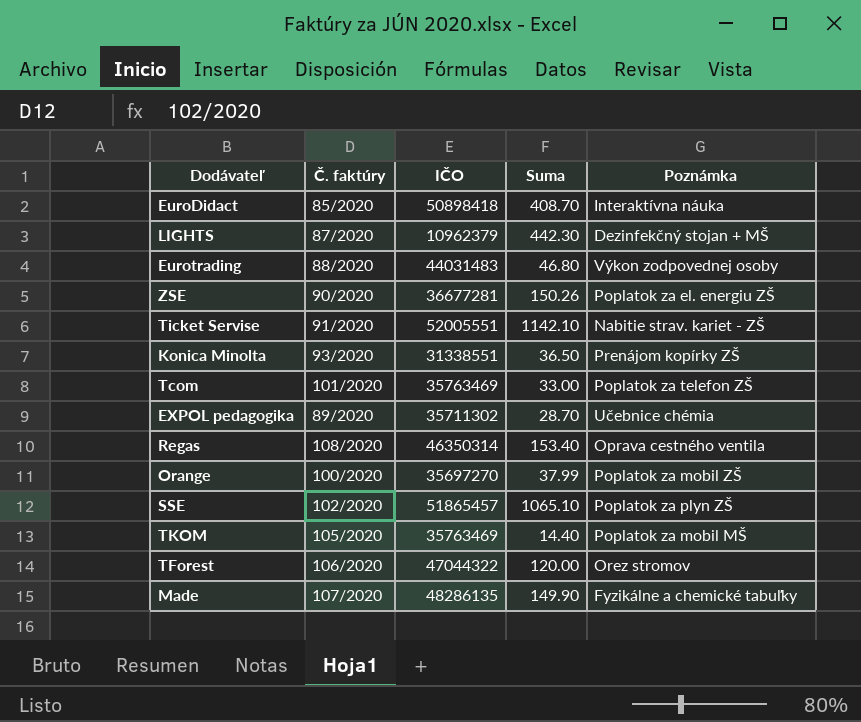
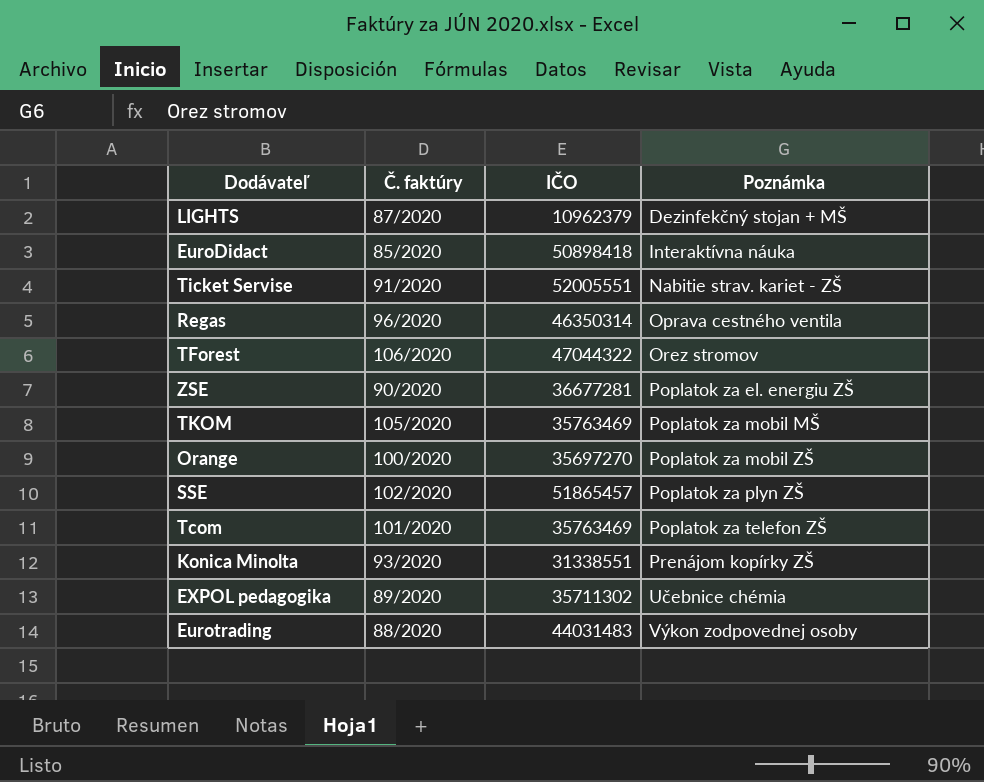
row order: none -> Poznámka ascending
column Suma | position: 4 -> none
row Made: 107/2020 | 48286135 | 149.90 | Fyzikálne a chemické tabuľky -> none
Regas | Č. faktúry: 108/2020 -> 96/2020

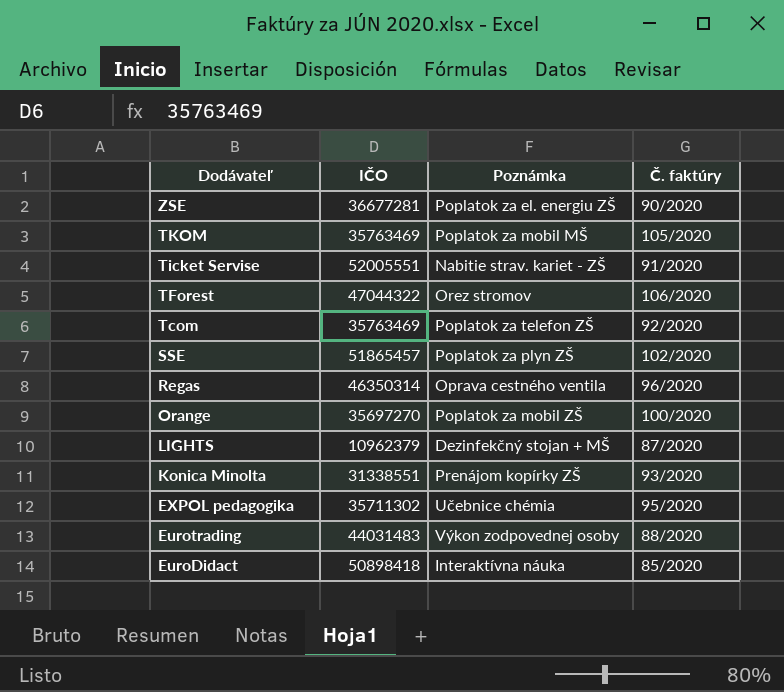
row order: Poznámka ascending -> Dodávateľ descending
column Č. faktúry | position: 2 -> 4
Tcom | Č. faktúry: 101/2020 -> 92/2020
EXPOL pedagogika | Č. faktúry: 89/2020 -> 95/2020

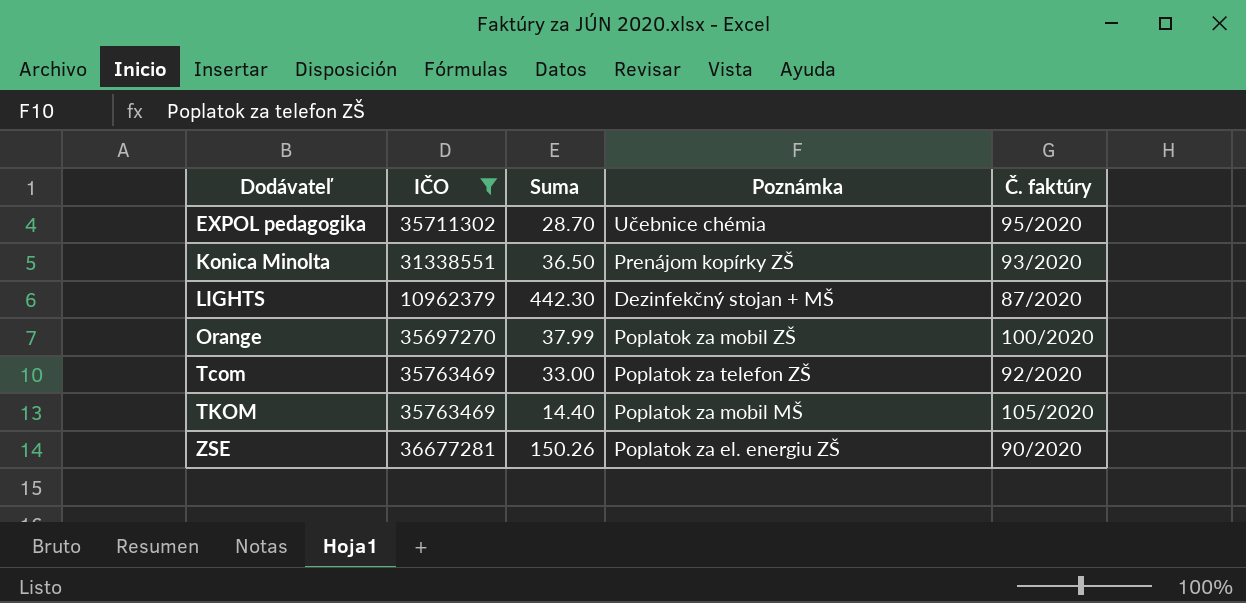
filter: none -> IČO <= 36677281
row order: Dodávateľ descending -> Dodávateľ ascending
column Suma | position: none -> 3

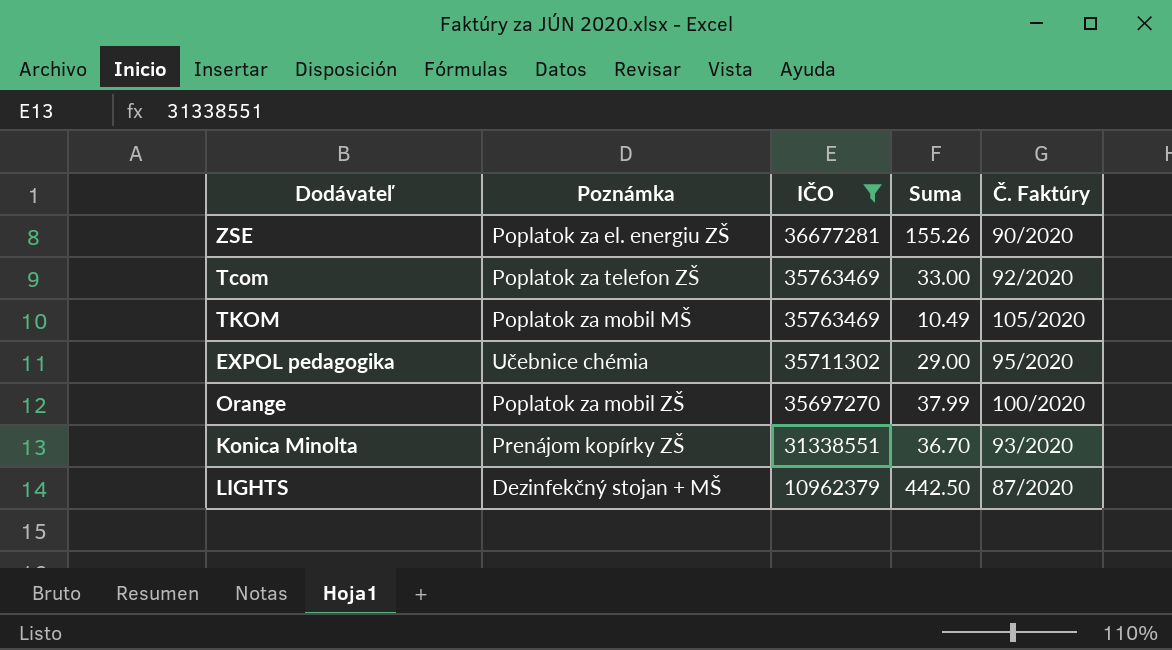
row order: Dodávateľ ascending -> IČO descending
column Poznámka | position: 4 -> 2
column name: Č. faktúry -> Č. Faktúry
ZSE | Suma: 150.26 -> 155.26
TKOM | Suma: 14.40 -> 10.49
EXPOL pedagogika | Suma: 28.70 -> 29.00
Konica Minolta | Suma: 36.50 -> 36.70
LIGHTS | Suma: 442.30 -> 442.50

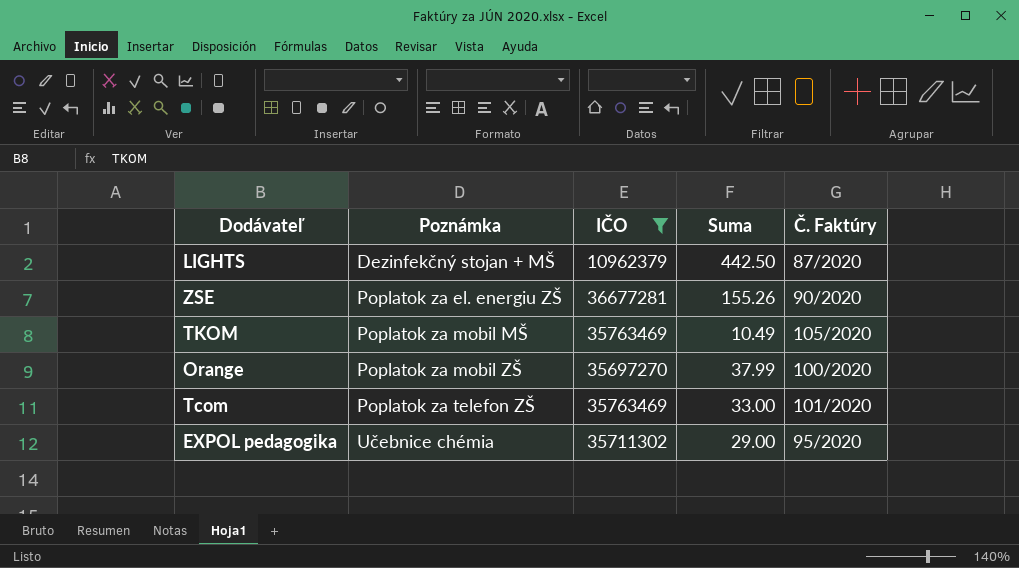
row order: IČO descending -> Poznámka ascending
row Konica Minolta: Prenájom kopírky ZŠ | 31338551 | 36.70 | 93/2020 -> none
Tcom | Č. Faktúry: 92/2020 -> 101/2020

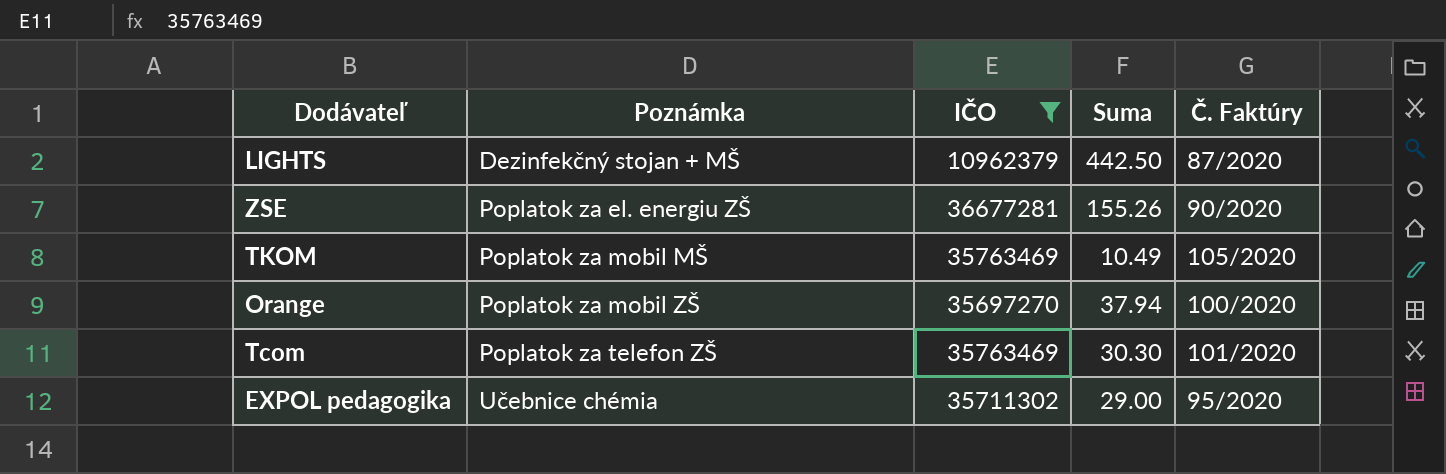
Orange | Suma: 37.99 -> 37.94
Tcom | Suma: 33.00 -> 30.30

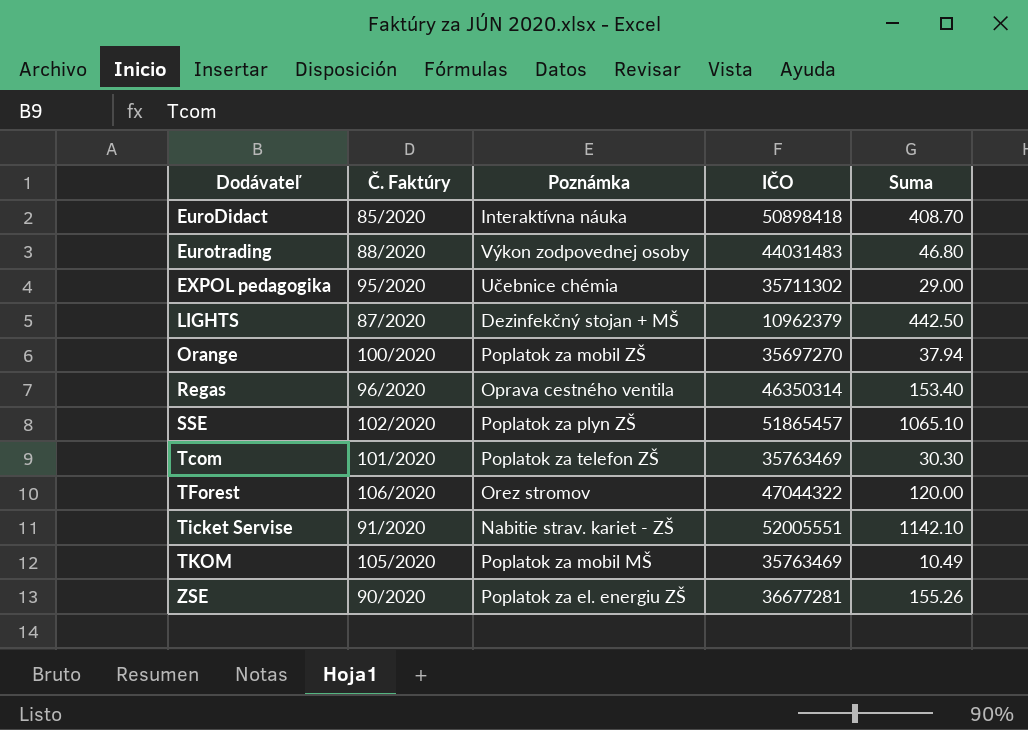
filter: IČO <= 36677281 -> none
row order: Poznámka ascending -> Dodávateľ ascending
column Č. Faktúry | position: 5 -> 2

